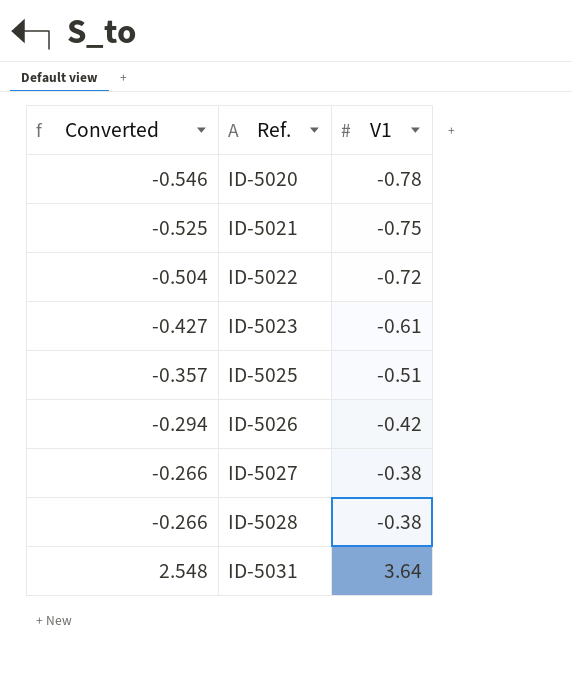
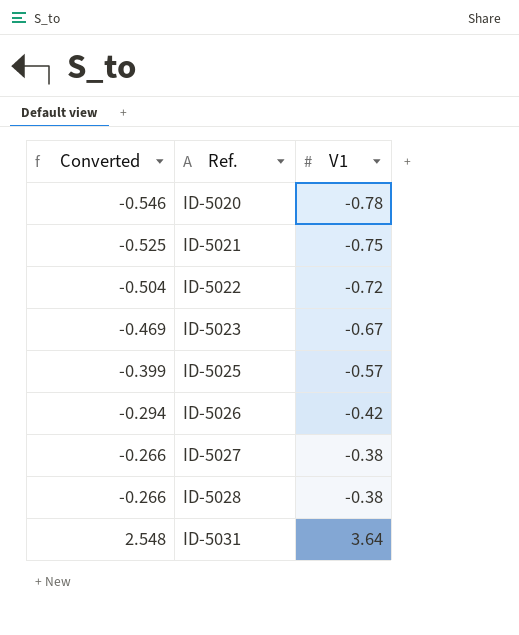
ID-5023 | Converted: -0.427 -> -0.469
ID-5023 | V1: -0.61 -> -0.67
ID-5025 | Converted: -0.357 -> -0.399
ID-5025 | V1: -0.51 -> -0.57

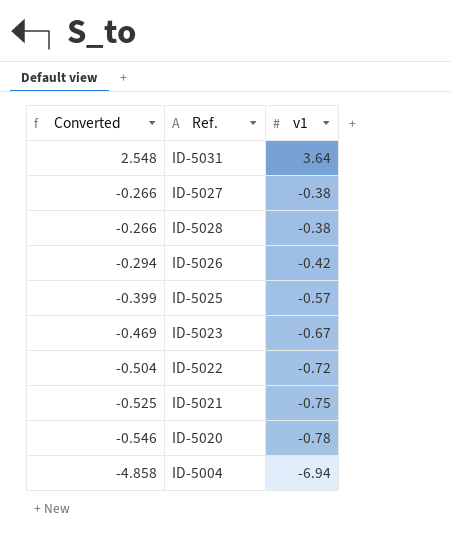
row order: Converted ascending -> Converted descending
column name: V1 -> v1
row ID-5004: none -> -4.858 | -6.94

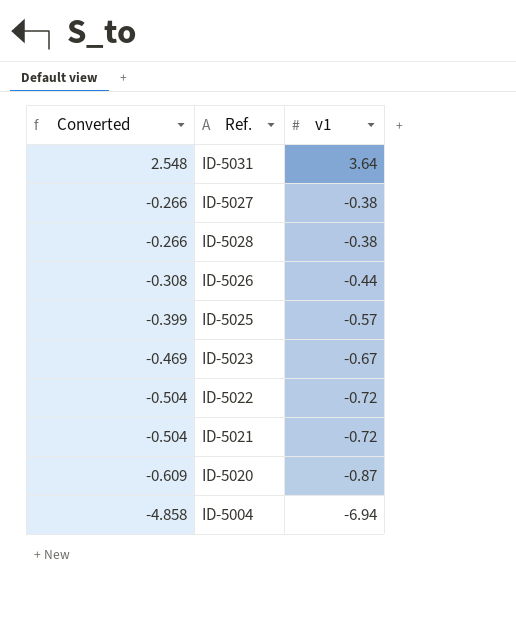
ID-5026 | Converted: -0.294 -> -0.308
ID-5026 | v1: -0.42 -> -0.44
ID-5021 | Converted: -0.525 -> -0.504
ID-5021 | v1: -0.75 -> -0.72
ID-5020 | Converted: -0.546 -> -0.609
ID-5020 | v1: -0.78 -> -0.87

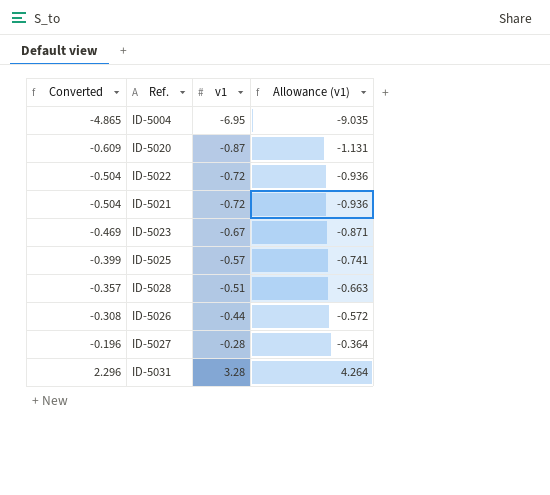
row order: Converted descending -> Converted ascending
column Allowance (v1) | formula: none -> [v1] * 1.3
ID-5004 | Converted: -4.858 -> -4.865
ID-5004 | v1: -6.94 -> -6.95
ID-5028 | Converted: -0.266 -> -0.357
ID-5028 | v1: -0.38 -> -0.51
ID-5027 | Converted: -0.266 -> -0.196
ID-5027 | v1: -0.38 -> -0.28
ID-5031 | Converted: 2.548 -> 2.296
ID-5031 | v1: 3.64 -> 3.28

